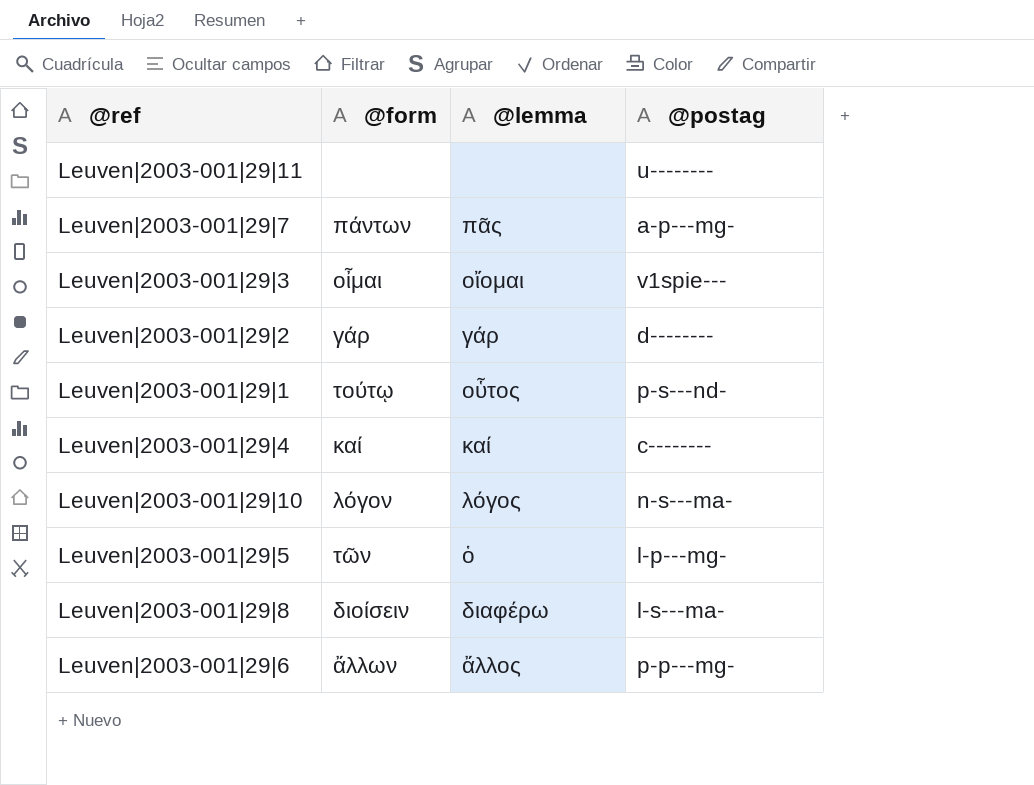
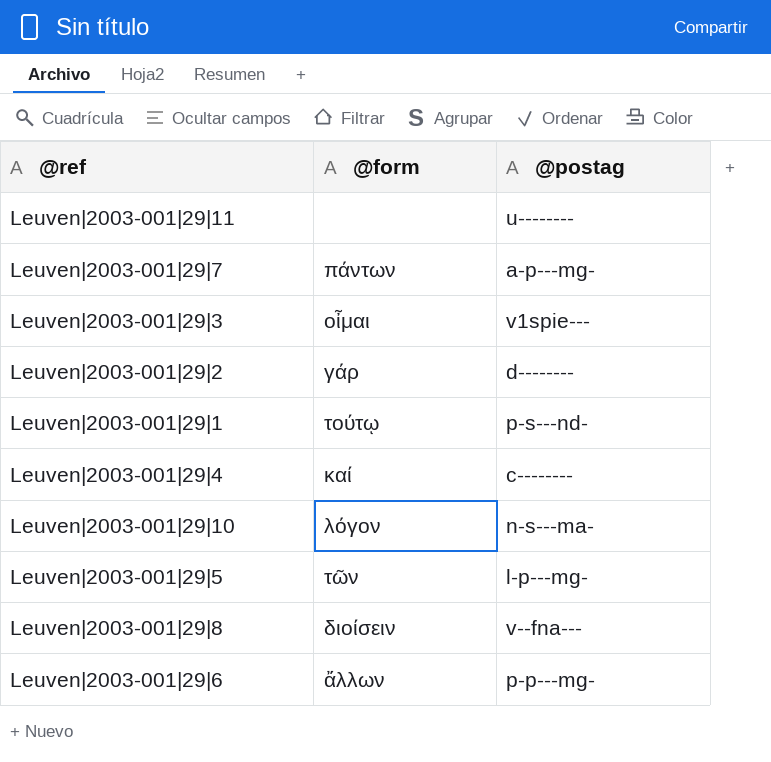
column @lemma | position: 3 -> none
Leuven|2003-001|29|8 | @postag: l-s---ma- -> v--fna---

